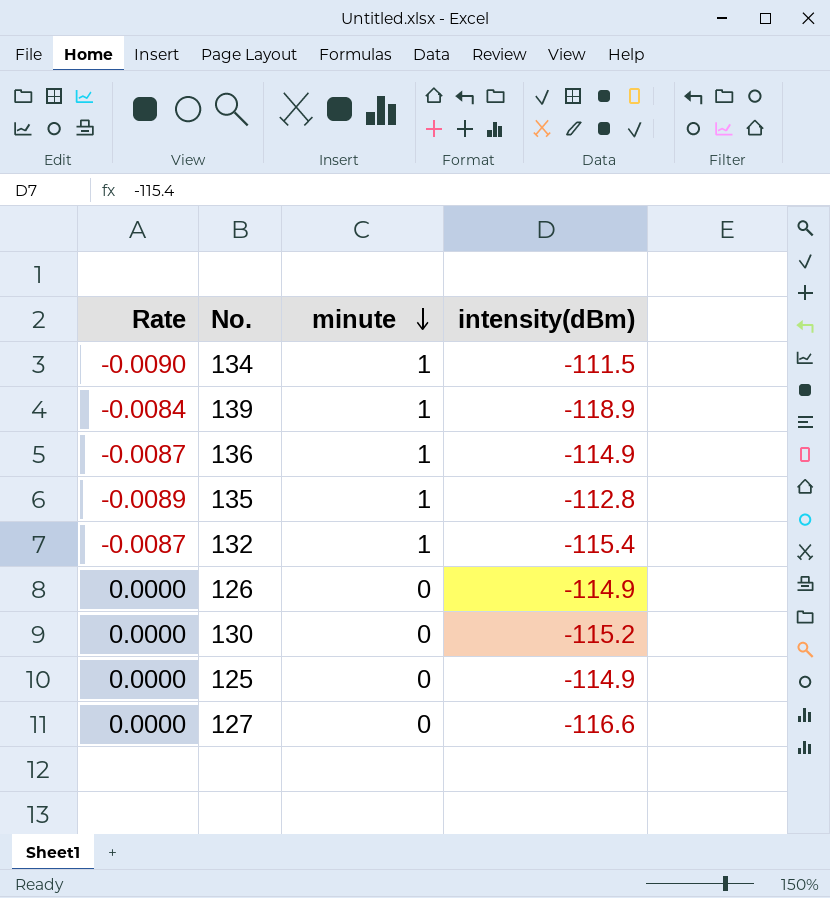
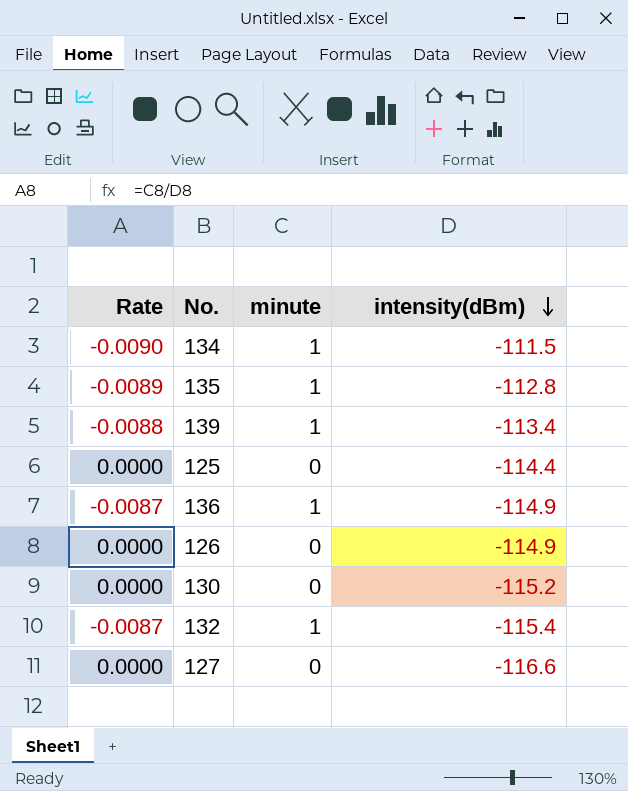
row order: minute descending -> intensity(dBm) descending
139 | Rate: -0.0084 -> -0.0088
139 | intensity(dBm): -118.9 -> -113.4
125 | intensity(dBm): -114.9 -> -114.4

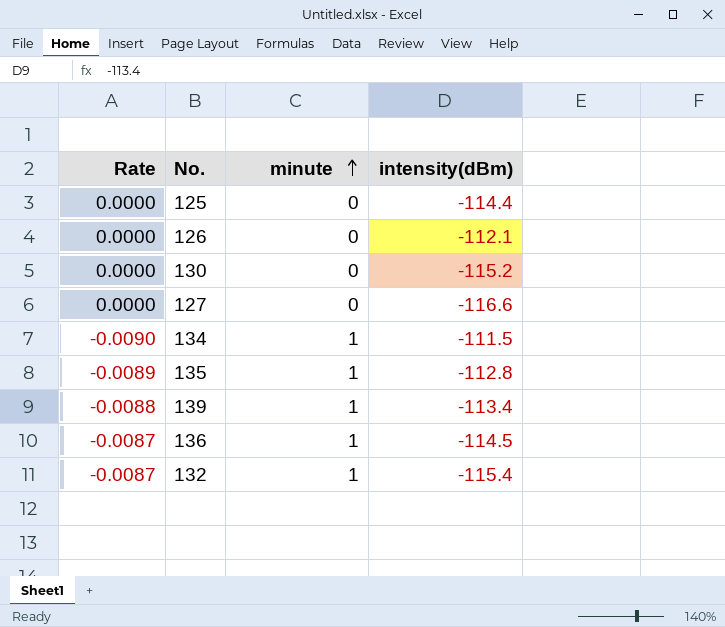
row order: intensity(dBm) descending -> minute ascending
126 | intensity(dBm): -114.9 -> -112.1
136 | intensity(dBm): -114.9 -> -114.5

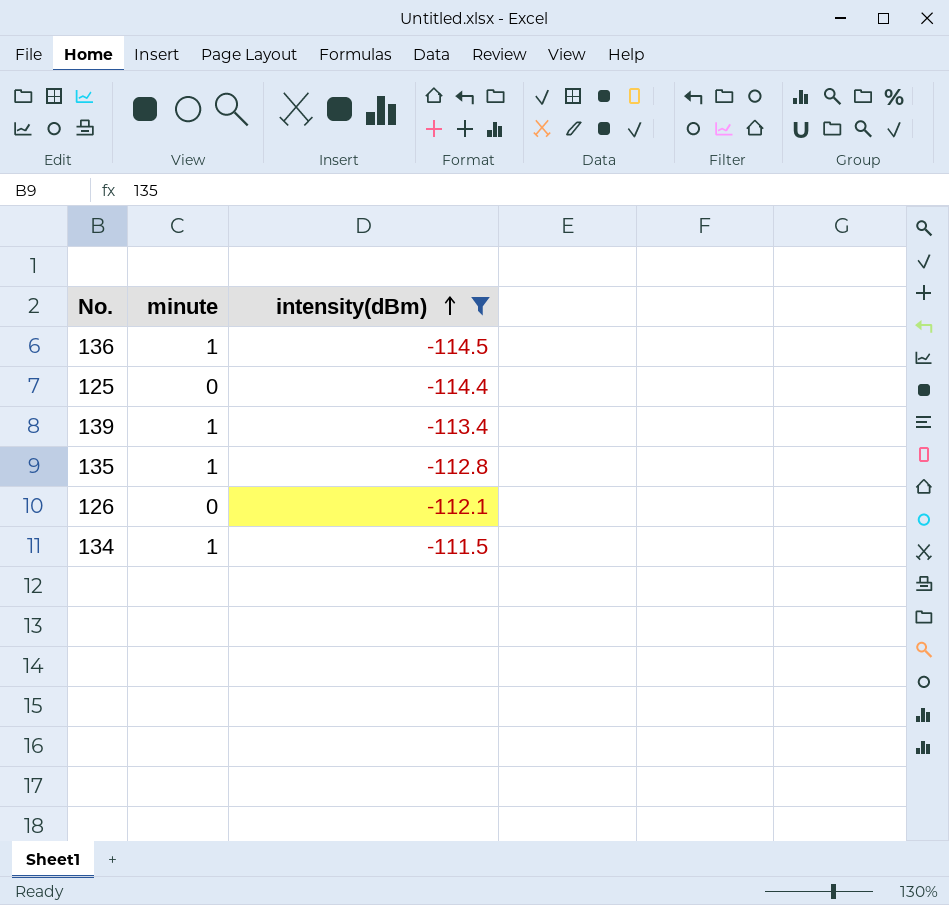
filter: none -> intensity(dBm) >= -114.5
row order: minute ascending -> intensity(dBm) ascending
column Rate | formula: [minute] / [intensity(dBm)] -> none

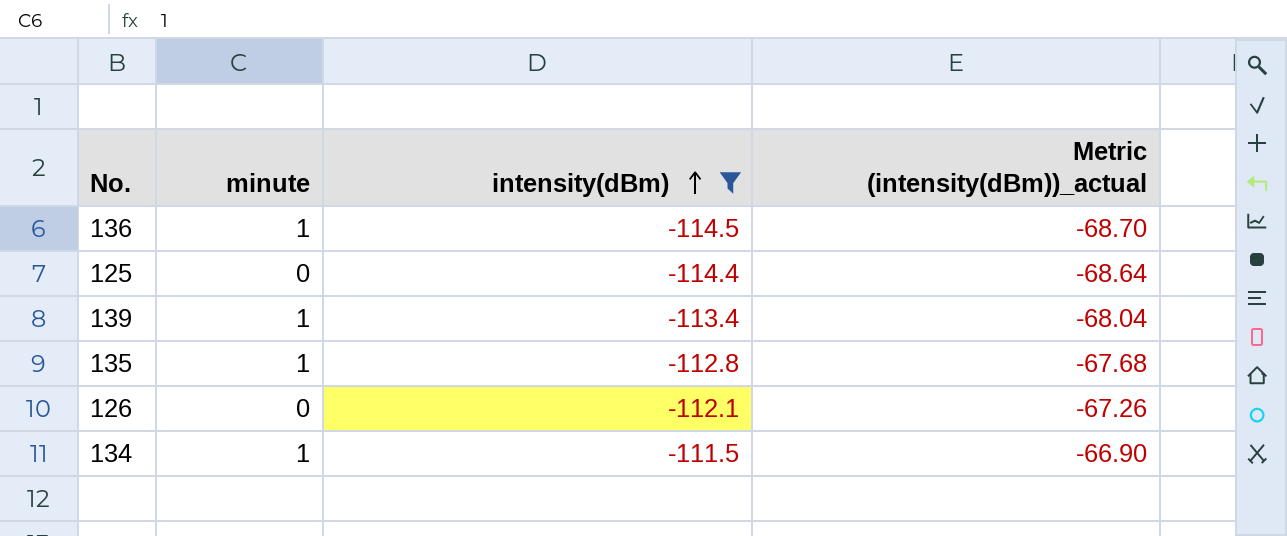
column Metric (intensity(dBm))_actual | formula: none -> [intensity(dBm)] * 0.6

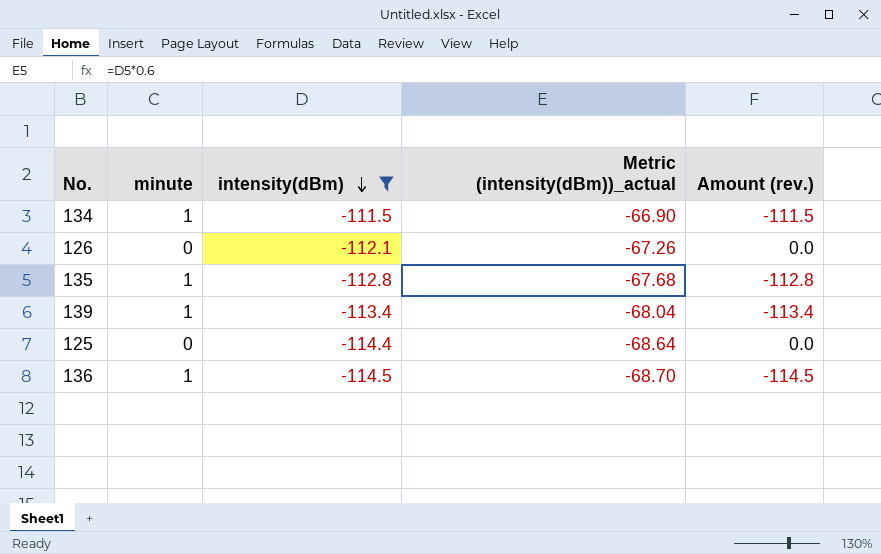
row order: intensity(dBm) ascending -> intensity(dBm) descending
column Amount (rev.) | formula: none -> [minute] * [intensity(dBm)]

